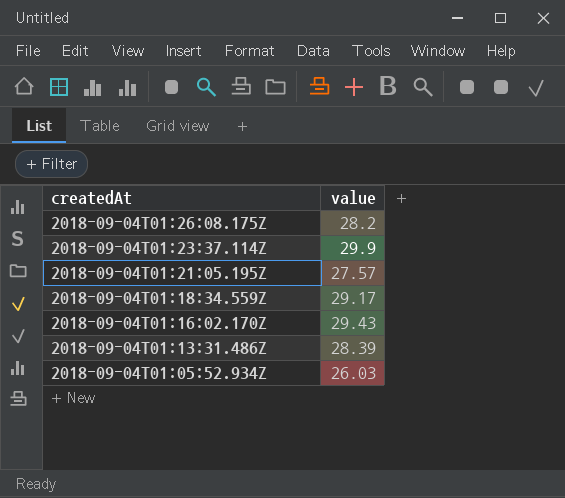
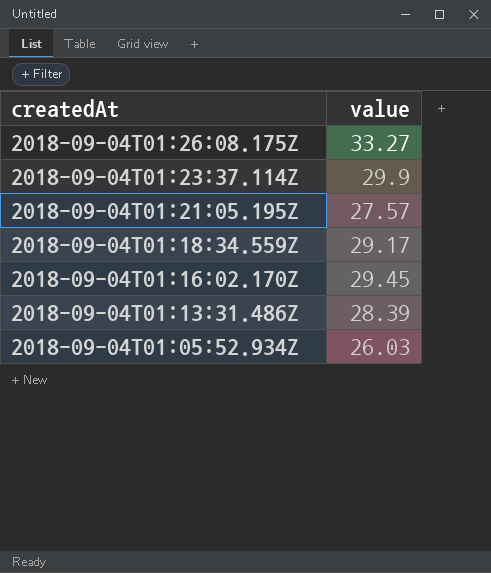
2018-09-04T01:26:08.175Z | value: 28.2 -> 33.27
2018-09-04T01:16:02.170Z | value: 29.43 -> 29.45

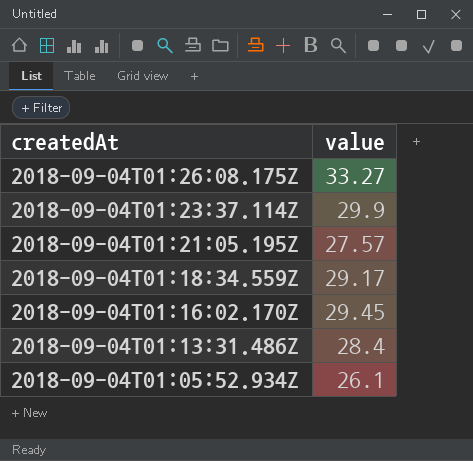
2018-09-04T01:13:31.486Z | value: 28.39 -> 28.4
2018-09-04T01:05:52.934Z | value: 26.03 -> 26.1

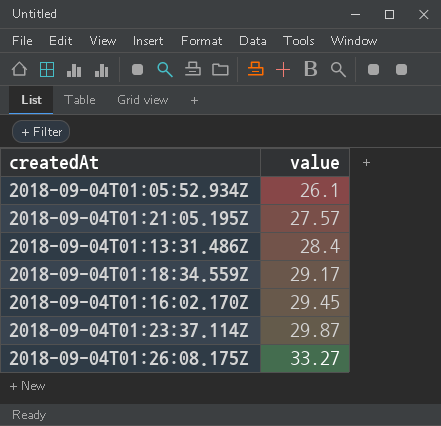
row order: createdAt descending -> value ascending
2018-09-04T01:23:37.114Z | value: 29.9 -> 29.87

